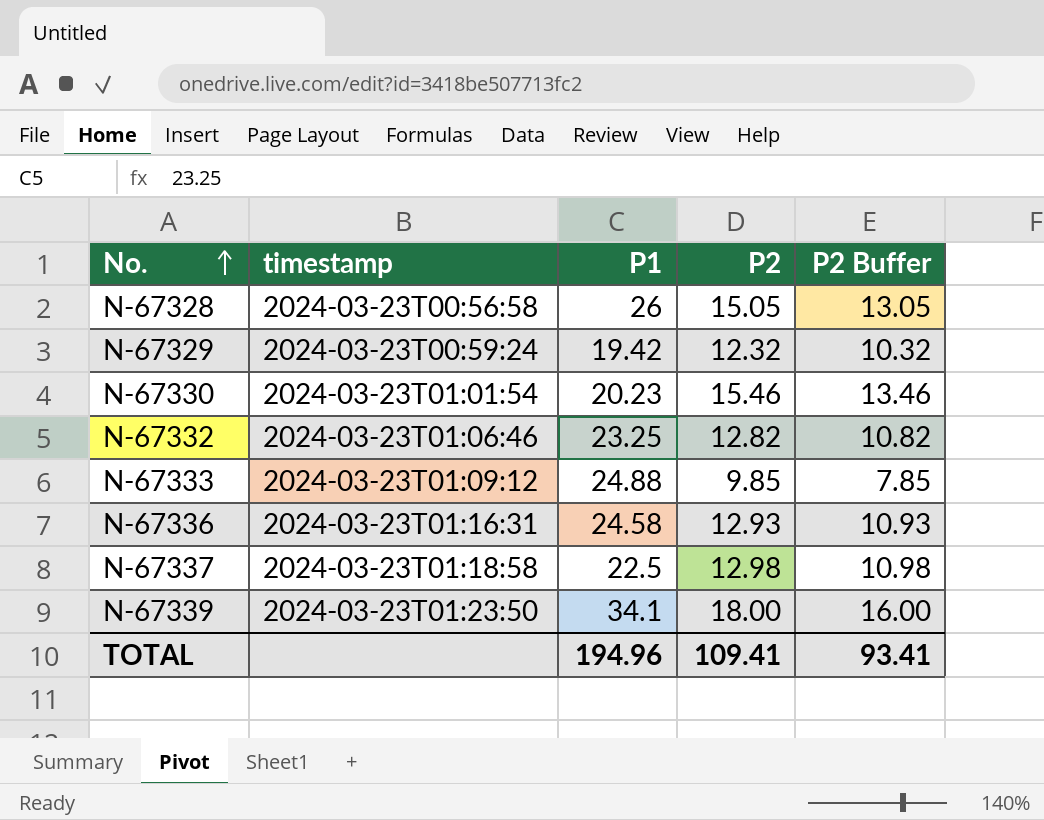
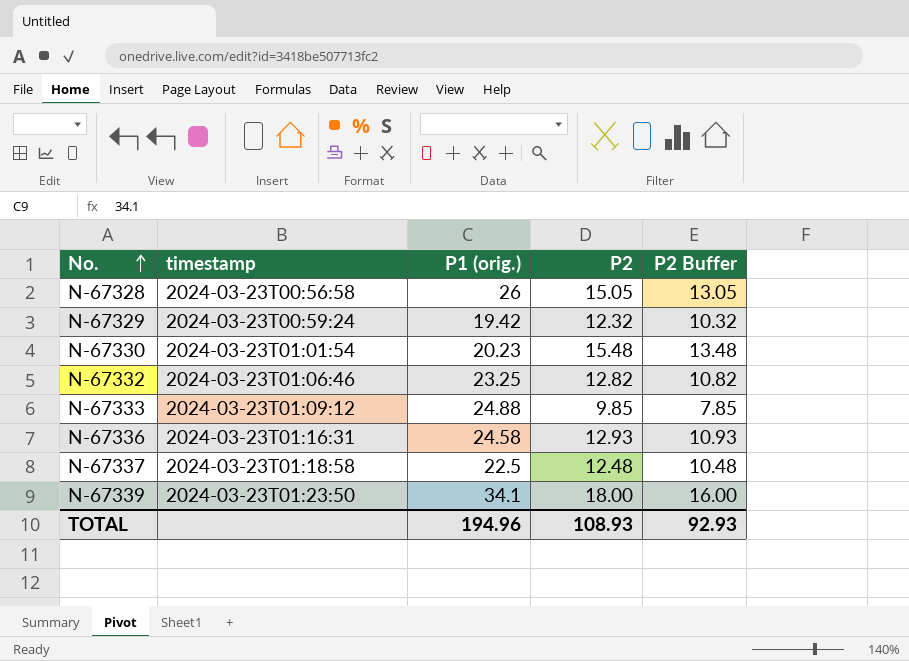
column name: P1 -> P1 (orig.)
N-67330 | P2: 15.46 -> 15.48
N-67330 | P2 Buffer: 13.46 -> 13.48
N-67337 | P2: 12.98 -> 12.48
N-67337 | P2 Buffer: 10.98 -> 10.48
TOTAL | P2: 109.41 -> 108.93
TOTAL | P2 Buffer: 93.41 -> 92.93

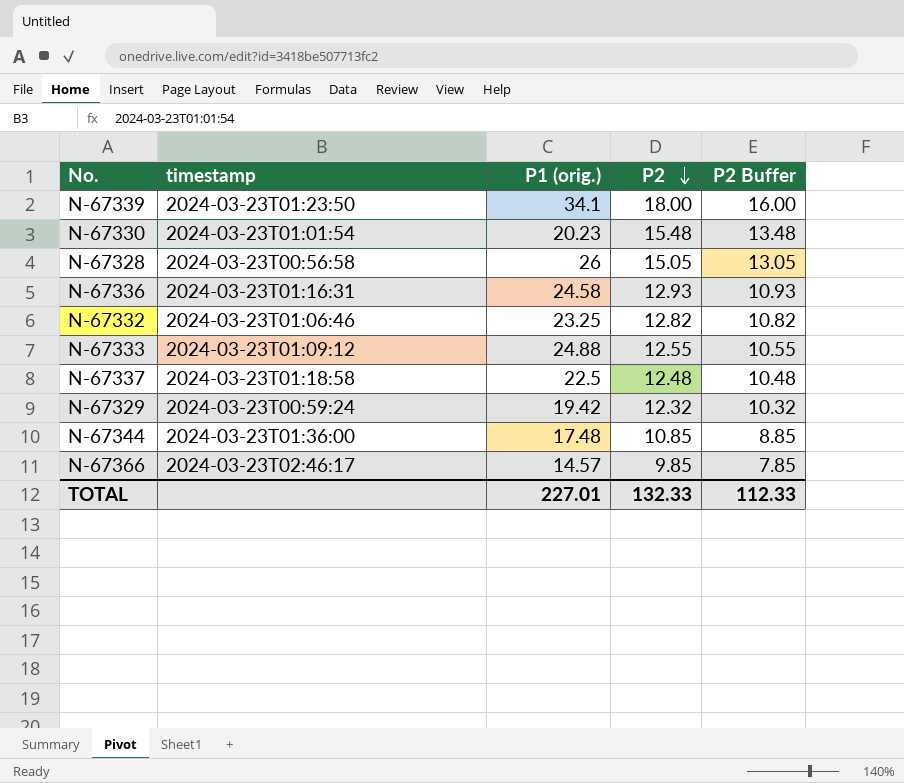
row order: No. ascending -> P2 descending
N-67333 | P2: 9.85 -> 12.55
N-67333 | P2 Buffer: 7.85 -> 10.55
row N-67344: none -> 2024-03-23T01:36:00 | 17.48 | 10.85 | 8.85
row N-67366: none -> 2024-03-23T02:46:17 | 14.57 | 9.85 | 7.85
TOTAL | P1 (orig.): 194.96 -> 227.01
TOTAL | P2: 108.93 -> 132.33
TOTAL | P2 Buffer: 92.93 -> 112.33

